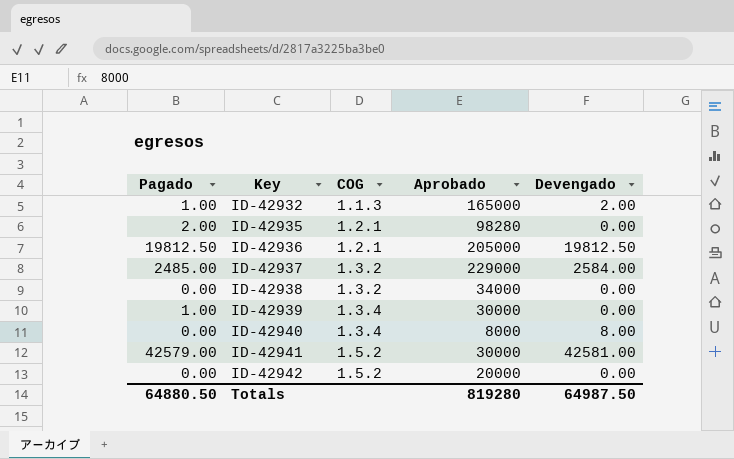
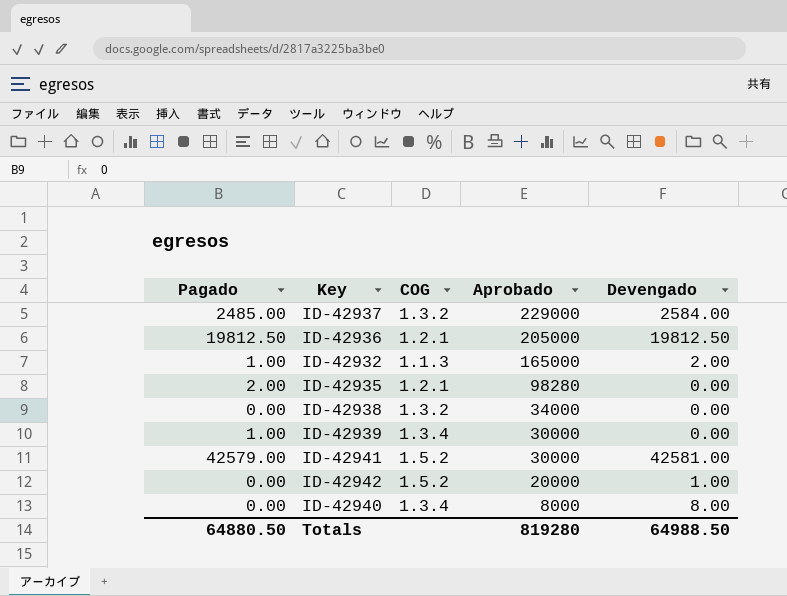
row order: Key ascending -> Aprobado descending
ID-42942 | Devengado: 0.00 -> 1.00
Totals | Devengado: 64987.50 -> 64988.50

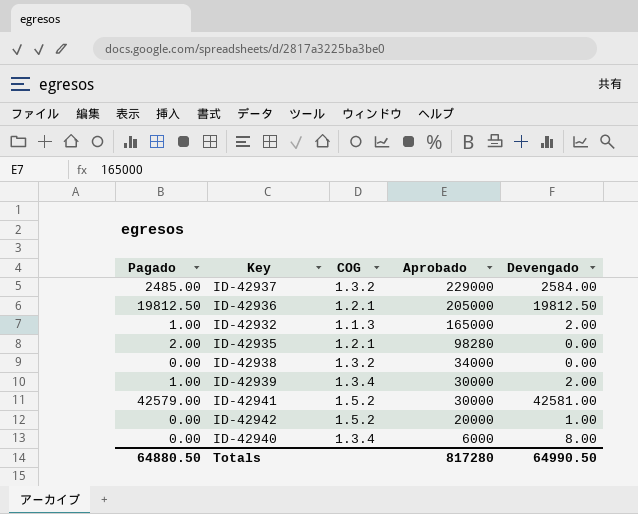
ID-42939 | Devengado: 0.00 -> 2.00
ID-42940 | Aprobado: 8000 -> 6000
Totals | Aprobado: 819280 -> 817280
Totals | Devengado: 64988.50 -> 64990.50

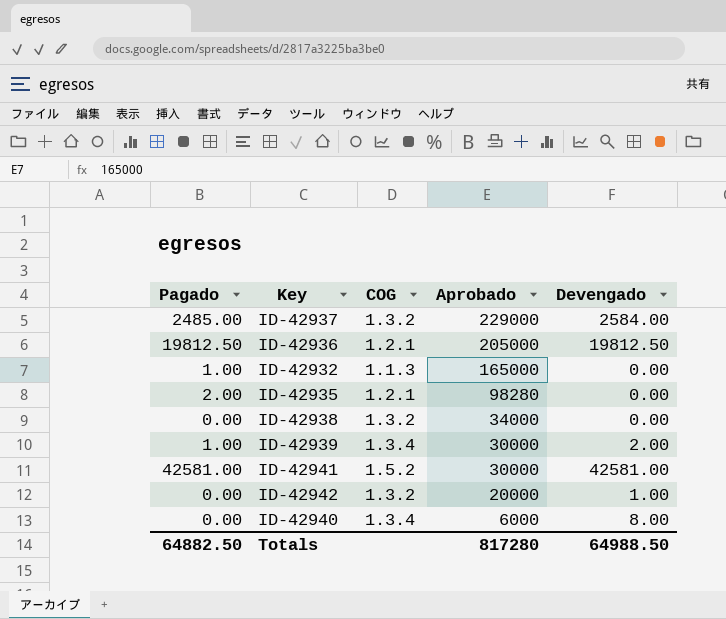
ID-42932 | Devengado: 2.00 -> 0.00
ID-42941 | Pagado: 42579.00 -> 42581.00
ID-42942 | COG: 1.5.2 -> 1.3.2
Totals | Pagado: 64880.50 -> 64882.50
Totals | Devengado: 64990.50 -> 64988.50

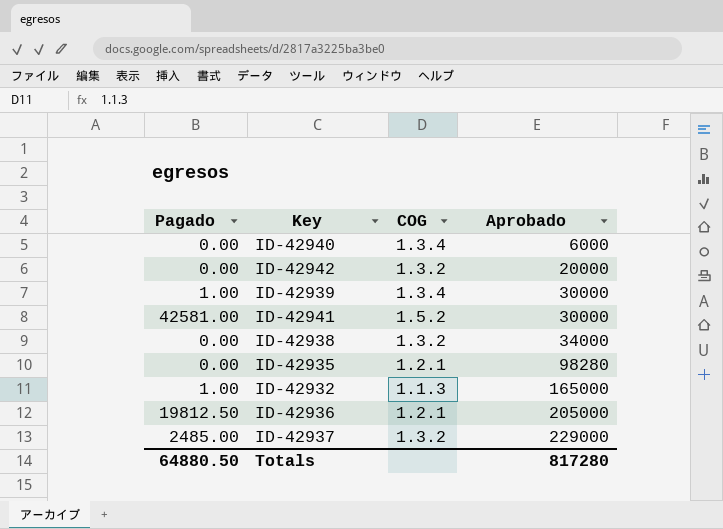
row order: Aprobado descending -> Aprobado ascending
column Devengado | position: 5 -> none
ID-42935 | Pagado: 2.00 -> 0.00
Totals | Pagado: 64882.50 -> 64880.50

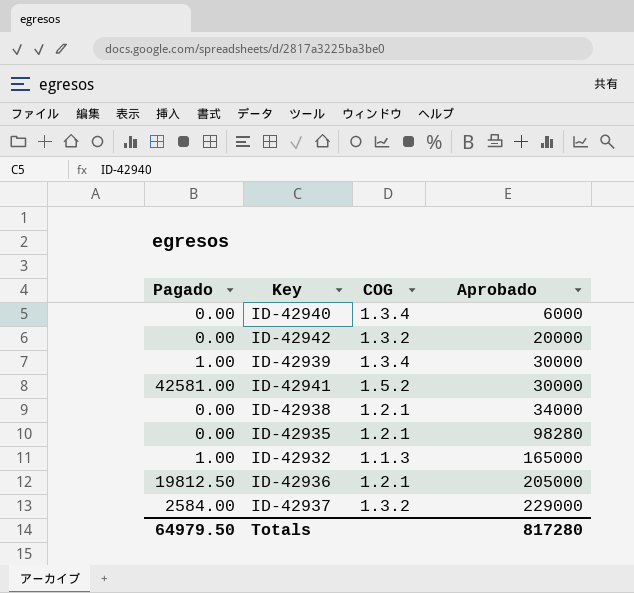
ID-42938 | COG: 1.3.2 -> 1.2.1
ID-42937 | Pagado: 2485.00 -> 2584.00
Totals | Pagado: 64880.50 -> 64979.50

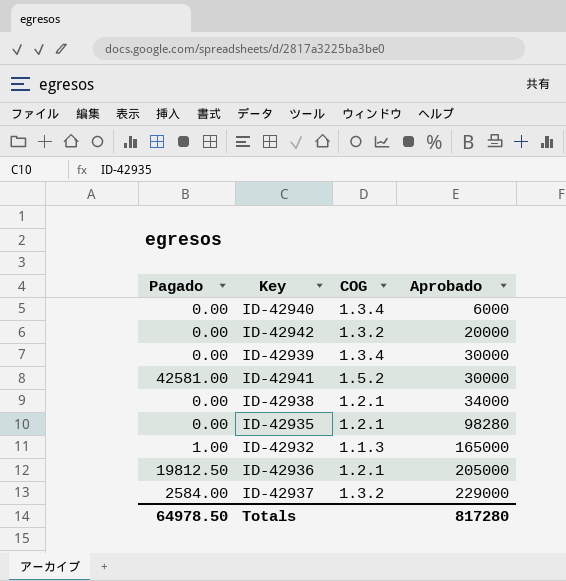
ID-42939 | Pagado: 1.00 -> 0.00
Totals | Pagado: 64979.50 -> 64978.50

